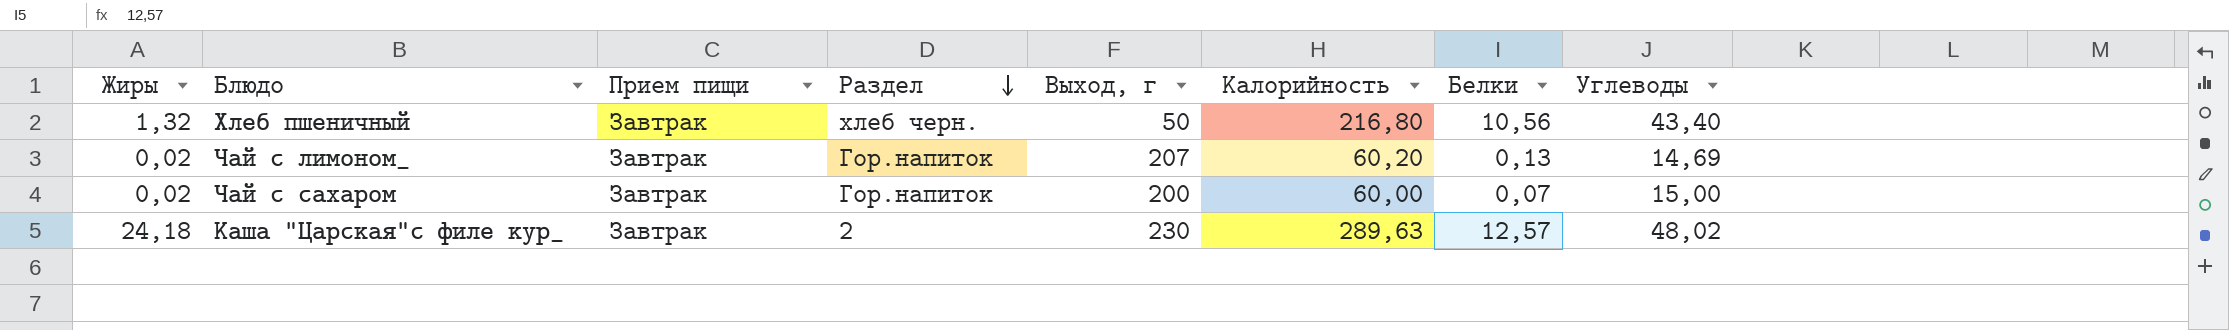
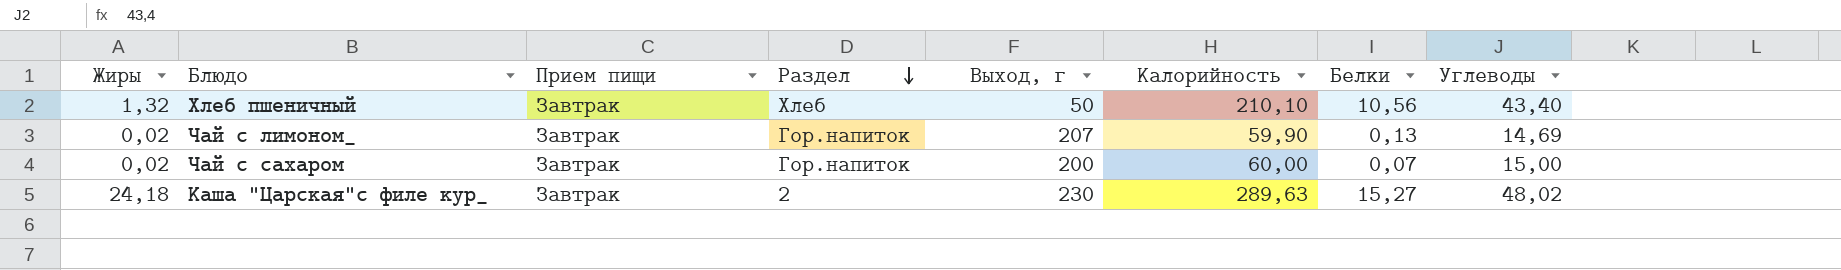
Хлеб пшеничный | Раздел: хлеб черн. -> Хлеб
Хлеб пшеничный | Калорийность: 216,80 -> 210,10
Чай с лимоном_ | Калорийность: 60,20 -> 59,90
Каша "Царская"с филе кур_ | Белки: 12,57 -> 15,27

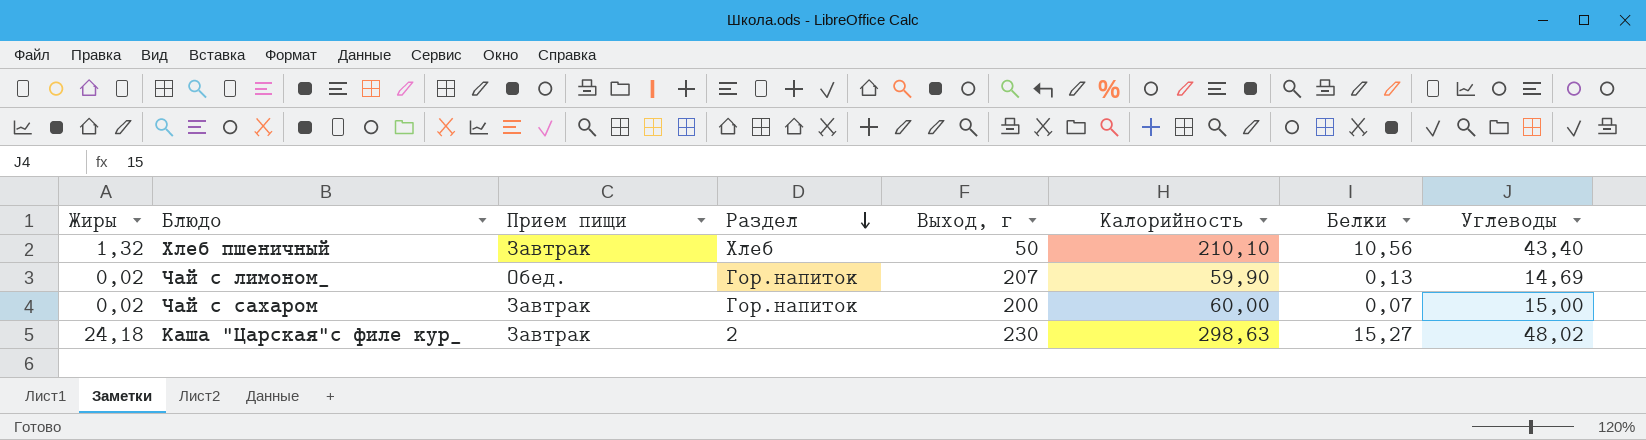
Чай с лимоном_ | Прием пищи: Завтрак -> Обед.
Каша "Царская"с филе кур_ | Калорийность: 289,63 -> 298,63

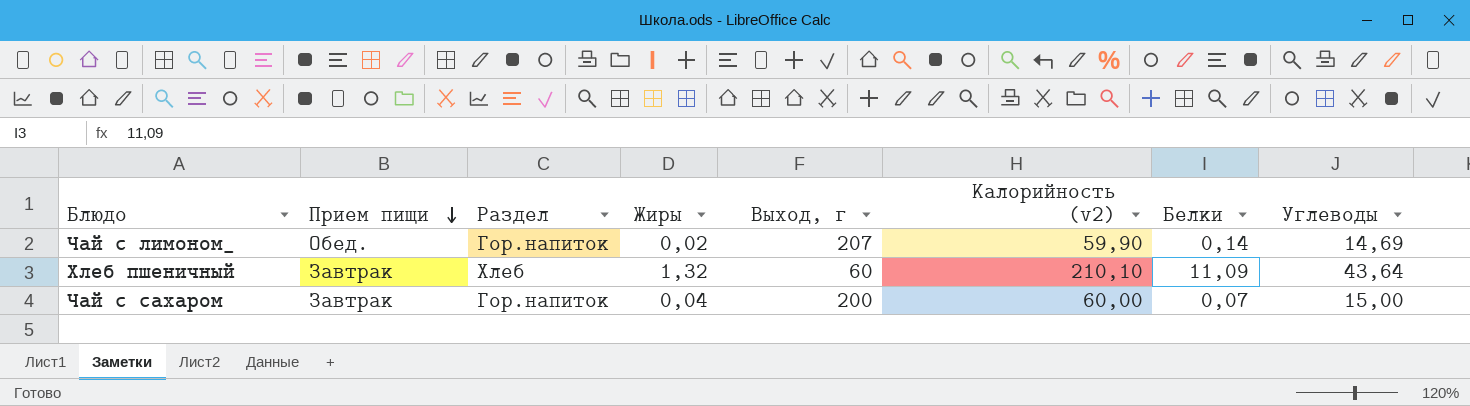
row order: Раздел descending -> Прием пищи descending
column Жиры | position: 1 -> 4
column name: Калорийность -> Калорийность (v2)
row Каша "Царская"с филе кур_: 24,18 | Завтрак | 2 | 230 | 298,63 | 15,27 | 48,02 -> none
Чай с лимоном_ | Белки: 0,13 -> 0,14
Хлеб пшеничный | Выход, г: 50 -> 60
Хлеб пшеничный | Белки: 10,56 -> 11,09
Хлеб пшеничный | Углеводы: 43,40 -> 43,64
Чай с сахаром | Жиры: 0,02 -> 0,04

